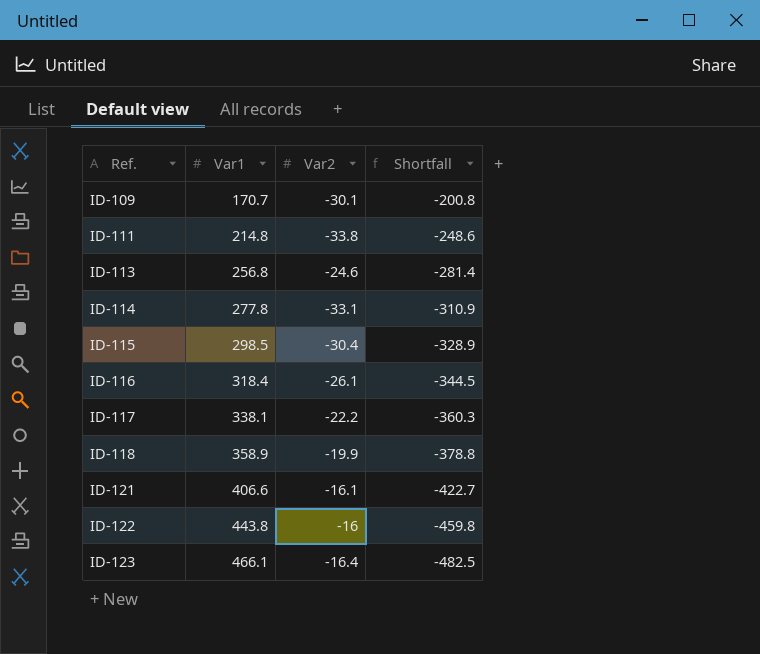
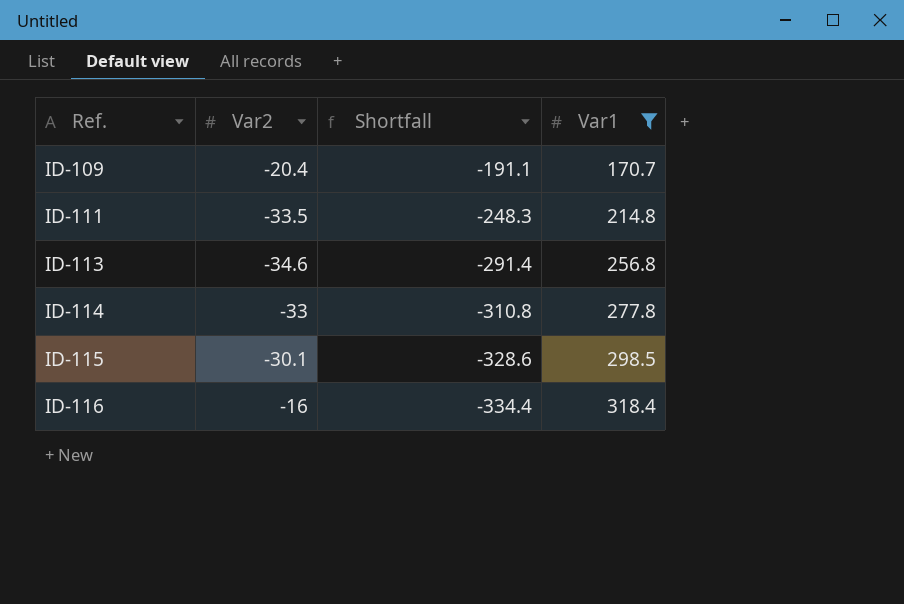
filter: none -> Var1 <= 318.4
column Var1 | position: 2 -> 4
ID-109 | Var2: -30.1 -> -20.4
ID-109 | Shortfall: -200.8 -> -191.1
ID-111 | Var2: -33.8 -> -33.5
ID-111 | Shortfall: -248.6 -> -248.3
ID-113 | Var2: -24.6 -> -34.6
ID-113 | Shortfall: -281.4 -> -291.4
ID-114 | Var2: -33.1 -> -33
ID-114 | Shortfall: -310.9 -> -310.8
ID-115 | Var2: -30.4 -> -30.1
ID-115 | Shortfall: -328.9 -> -328.6
ID-116 | Var2: -26.1 -> -16
ID-116 | Shortfall: -344.5 -> -334.4

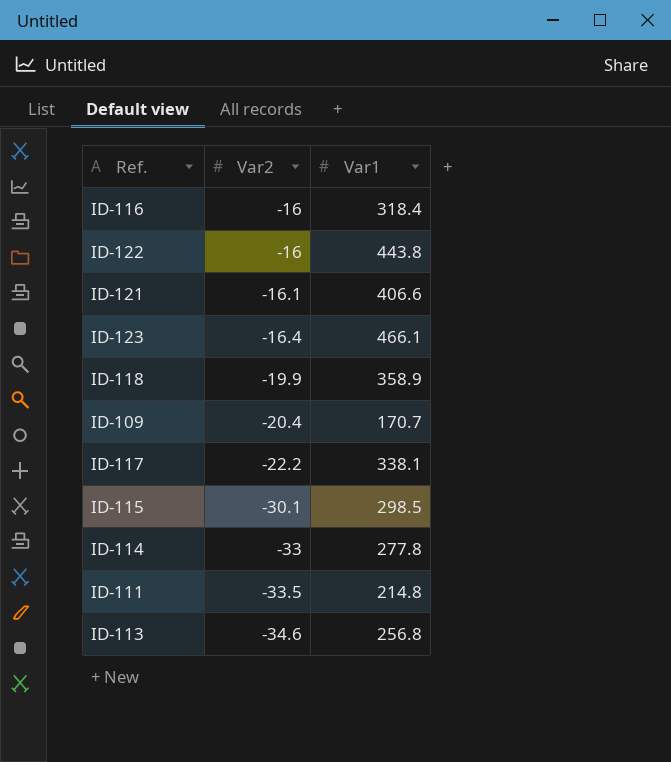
filter: Var1 <= 318.4 -> none
row order: Ref. ascending -> Var2 descending
column Shortfall | formula: [Var2] - [Var1] -> none

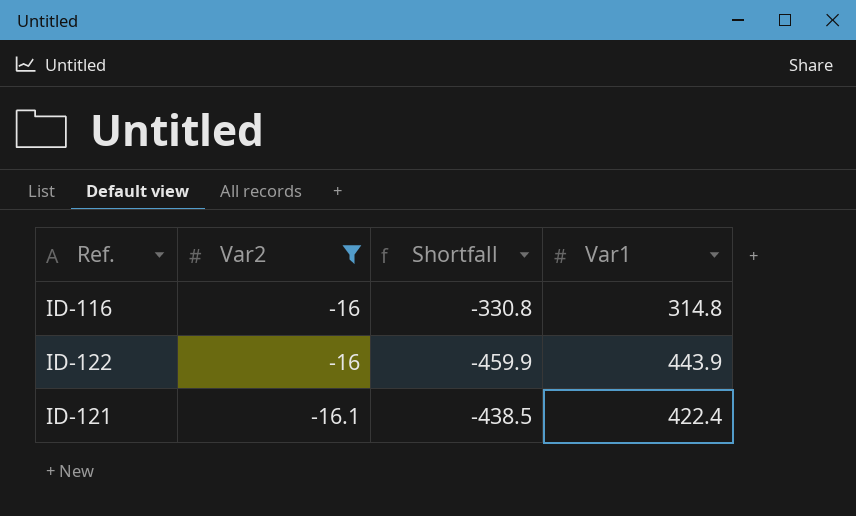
filter: none -> Var2 >= -16.1
column Shortfall | formula: none -> [Var2] - [Var1]
ID-116 | Var1: 318.4 -> 314.8
ID-122 | Var1: 443.8 -> 443.9
ID-121 | Var1: 406.6 -> 422.4

